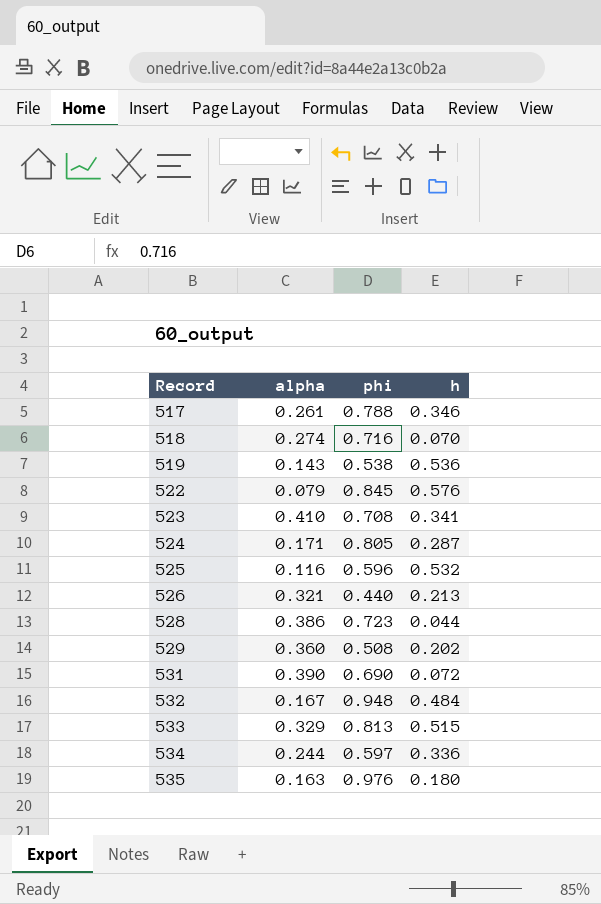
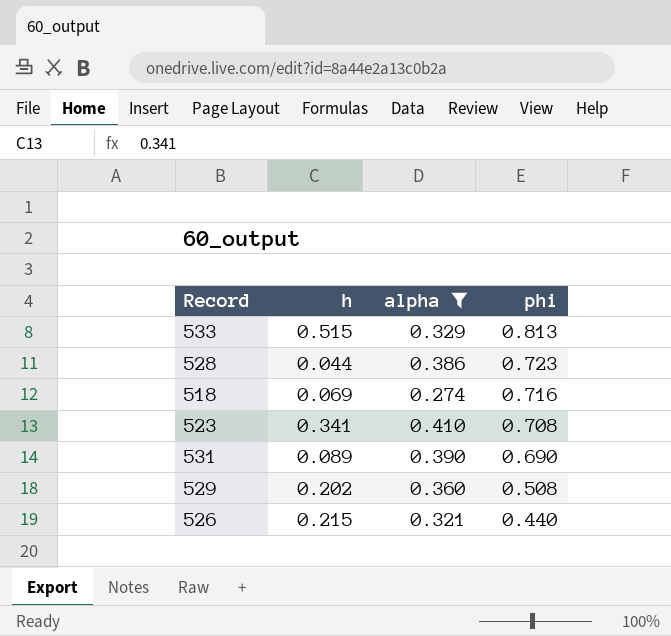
filter: none -> alpha >= 0.274
row order: Record ascending -> phi descending
column h | position: 4 -> 2
518 | h: 0.070 -> 0.069
531 | h: 0.072 -> 0.089
526 | h: 0.213 -> 0.215

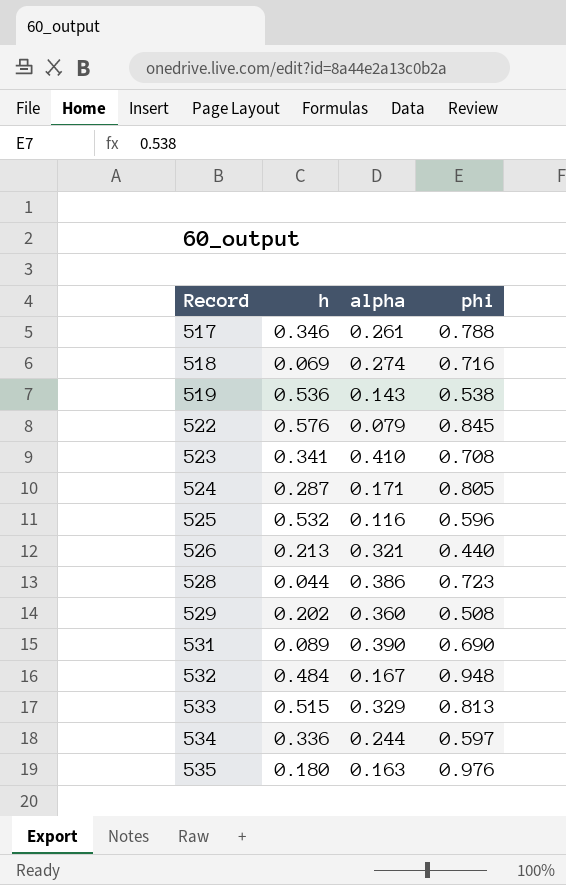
filter: alpha >= 0.274 -> none
row order: phi descending -> Record ascending
526 | h: 0.215 -> 0.213

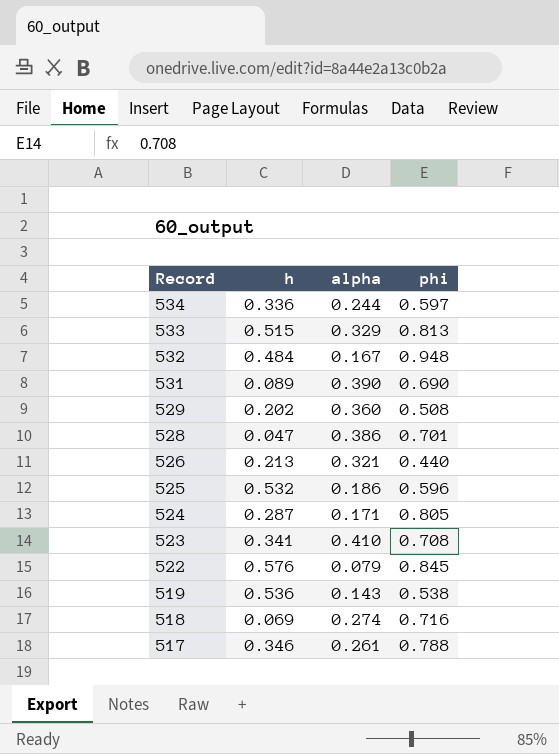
row order: Record ascending -> Record descending
row 535: 0.180 | 0.163 | 0.976 -> none
528 | h: 0.044 -> 0.047
528 | phi: 0.723 -> 0.701
525 | alpha: 0.116 -> 0.186

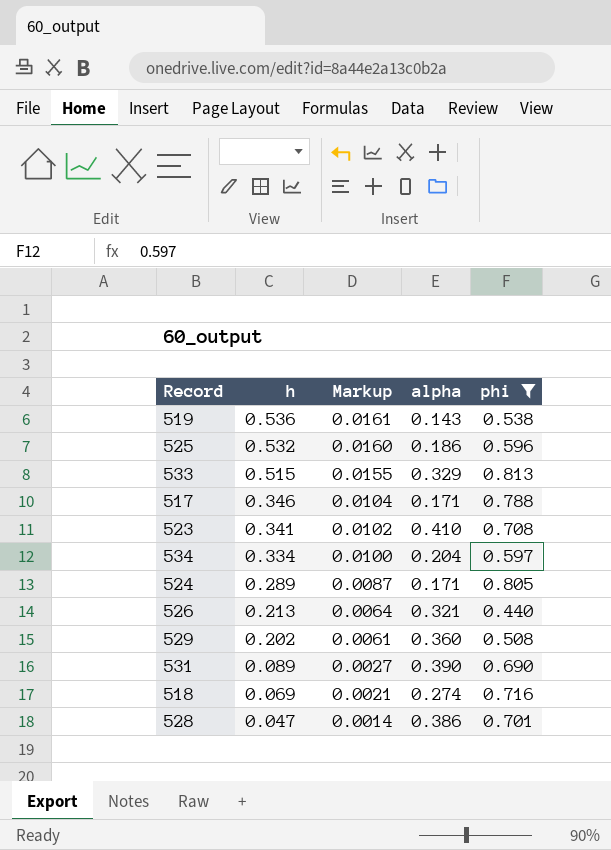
filter: none -> phi <= 0.813
row order: Record descending -> h descending
column Markup | formula: none -> [h] * 0.03
517 | alpha: 0.261 -> 0.171
534 | h: 0.336 -> 0.334
534 | alpha: 0.244 -> 0.204
524 | h: 0.287 -> 0.289

